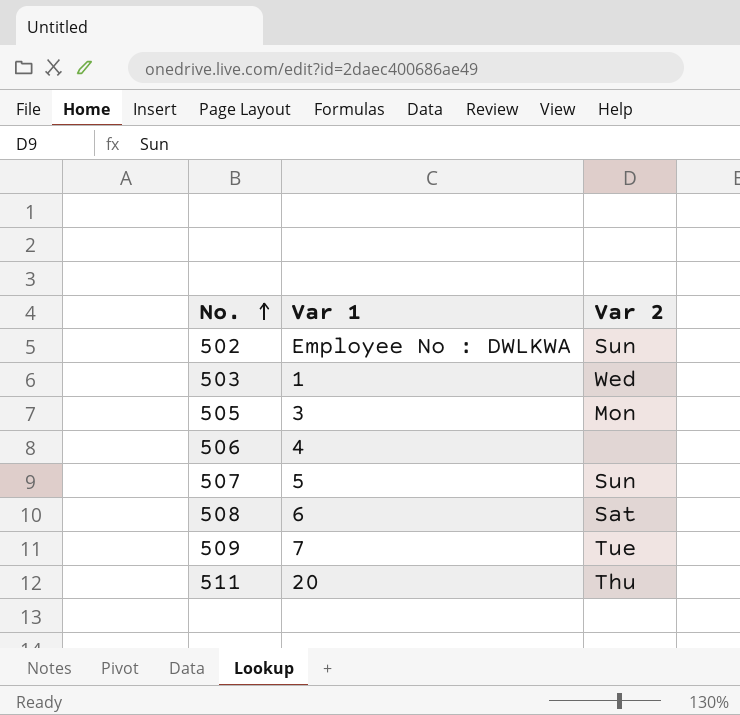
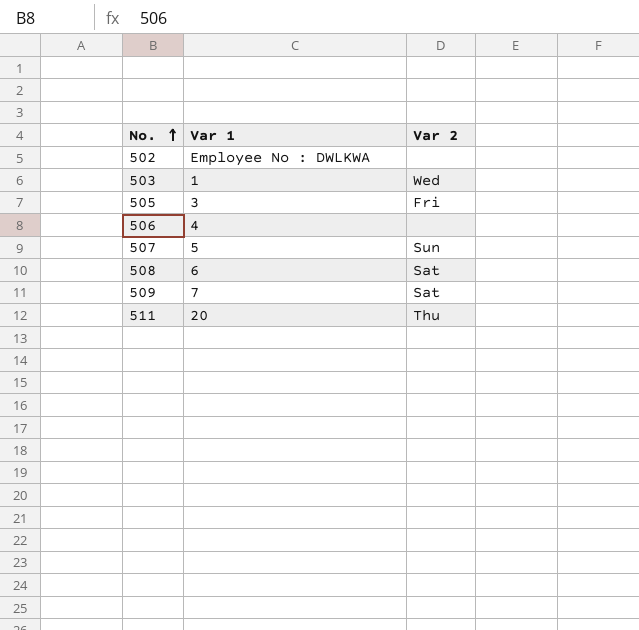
502 | Var 2: Sun -> none
505 | Var 2: Mon -> Fri
509 | Var 2: Tue -> Sat

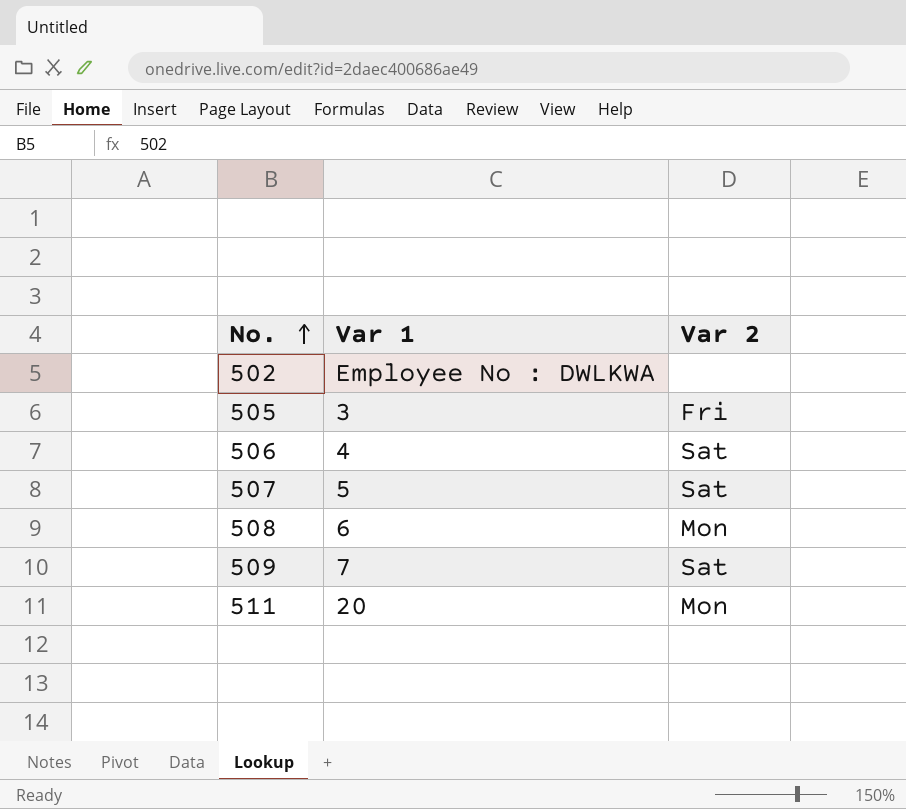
row 503: 1 | Wed -> none
506 | Var 2: none -> Sat
507 | Var 2: Sun -> Sat
508 | Var 2: Sat -> Mon
511 | Var 2: Thu -> Mon

